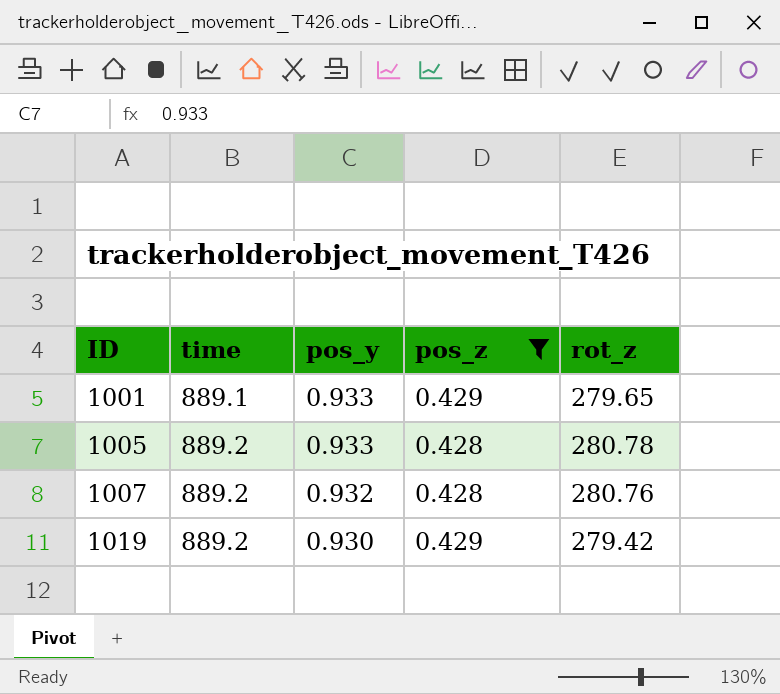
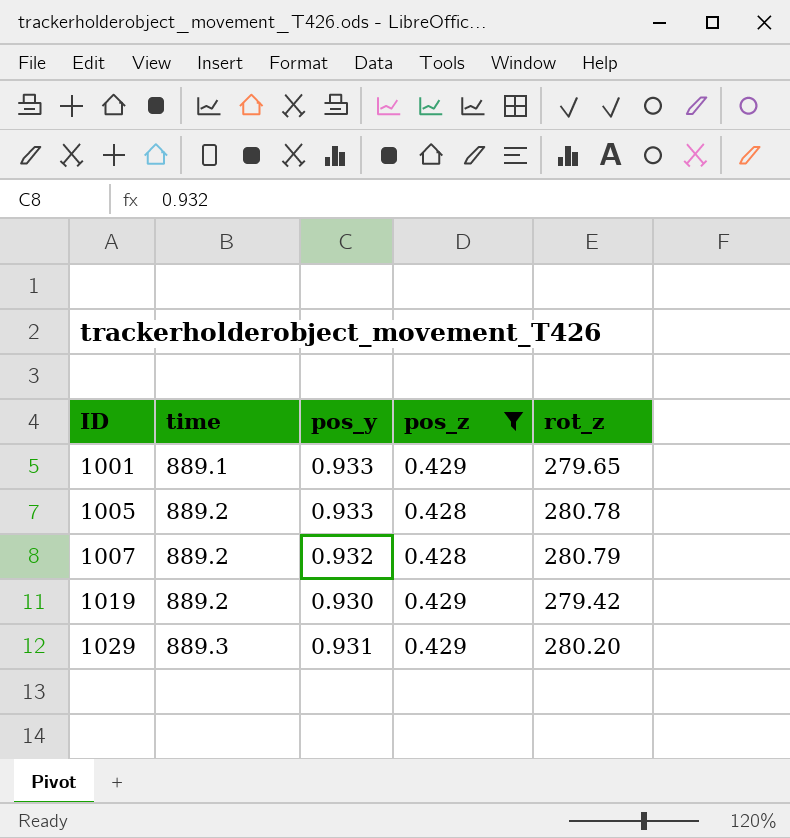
1007 | rot_z: 280.76 -> 280.79
row 1029: none -> 889.3 | 0.931 | 0.429 | 280.20

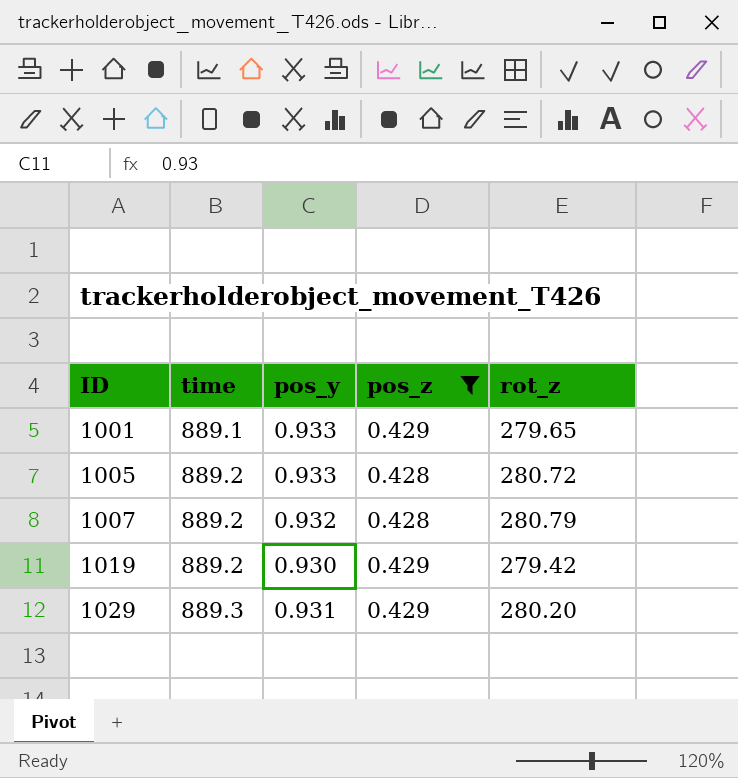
1005 | rot_z: 280.78 -> 280.72

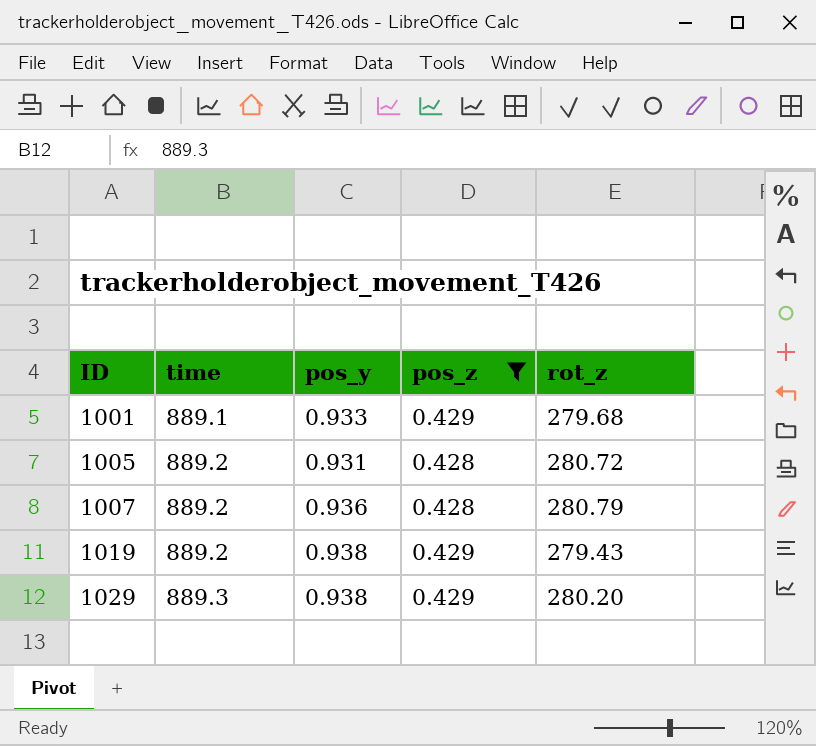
1001 | rot_z: 279.65 -> 279.68
1005 | pos_y: 0.933 -> 0.931
1007 | pos_y: 0.932 -> 0.936
1019 | pos_y: 0.930 -> 0.938
1019 | rot_z: 279.42 -> 279.43
1029 | pos_y: 0.931 -> 0.938

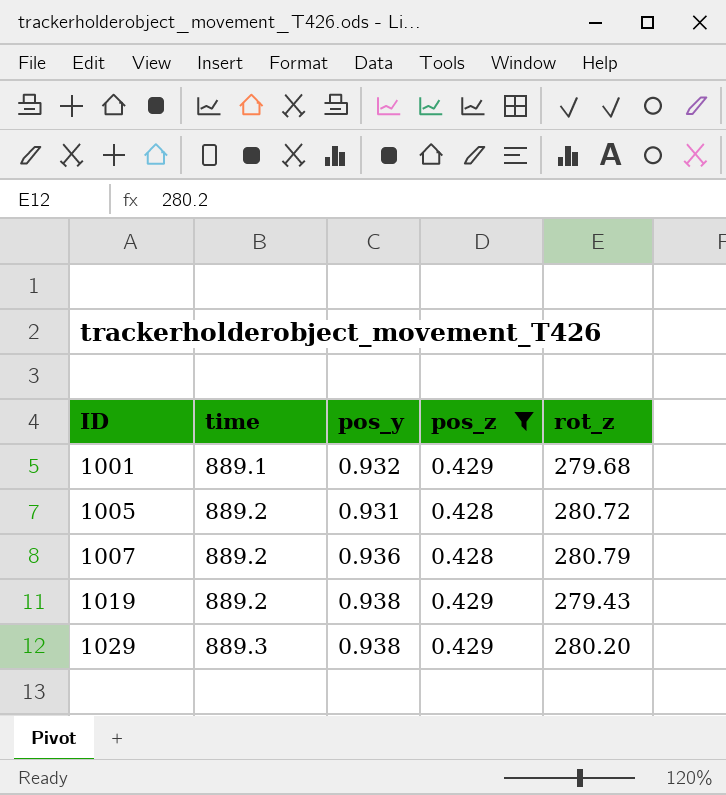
1001 | pos_y: 0.933 -> 0.932

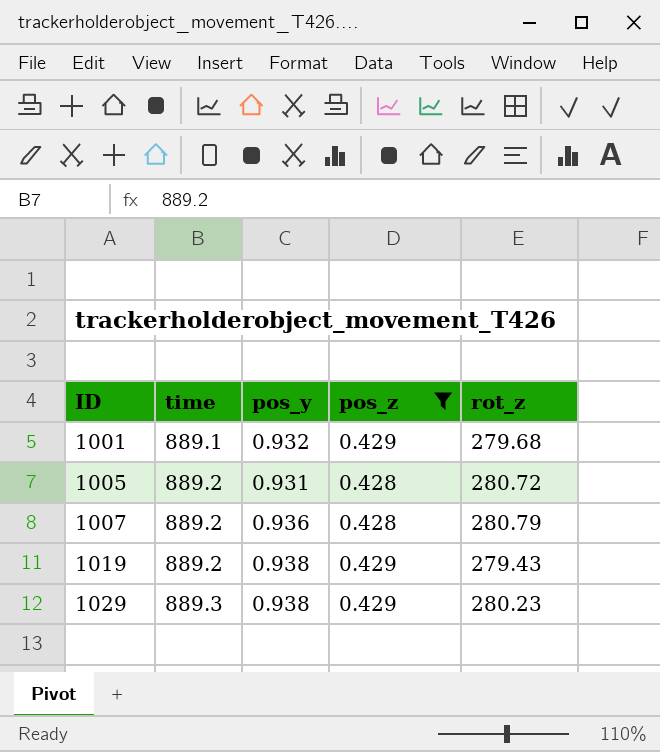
1029 | rot_z: 280.20 -> 280.23

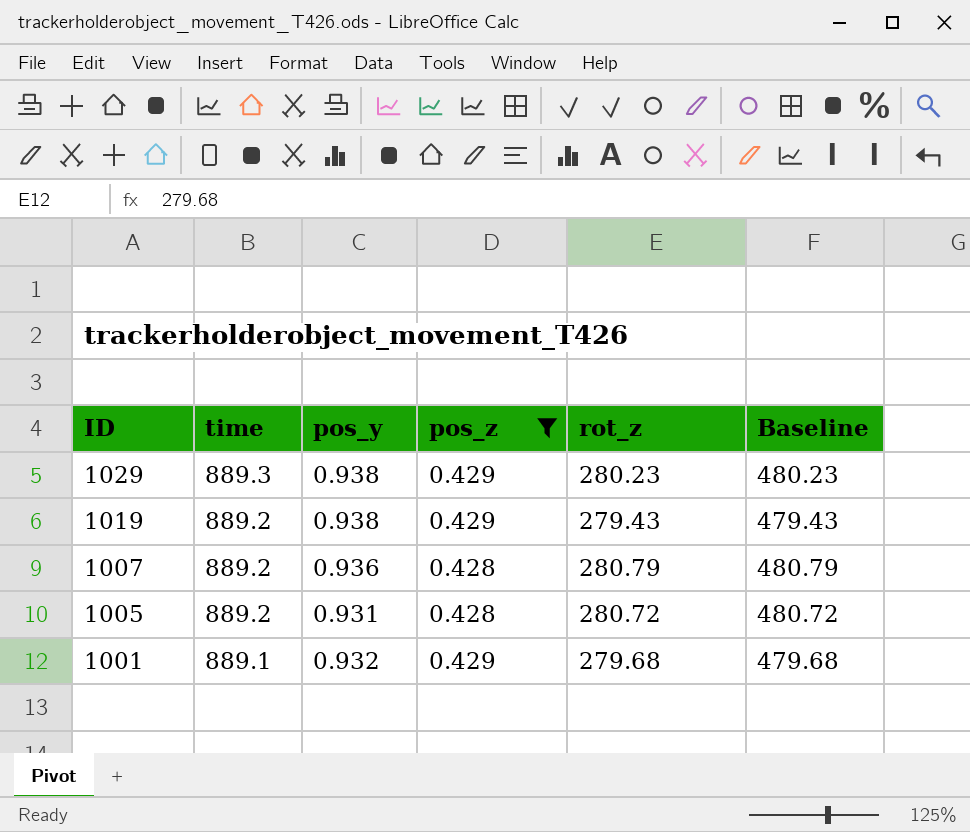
row order: ID ascending -> ID descending
column Baseline | formula: none -> [rot_z] + 200

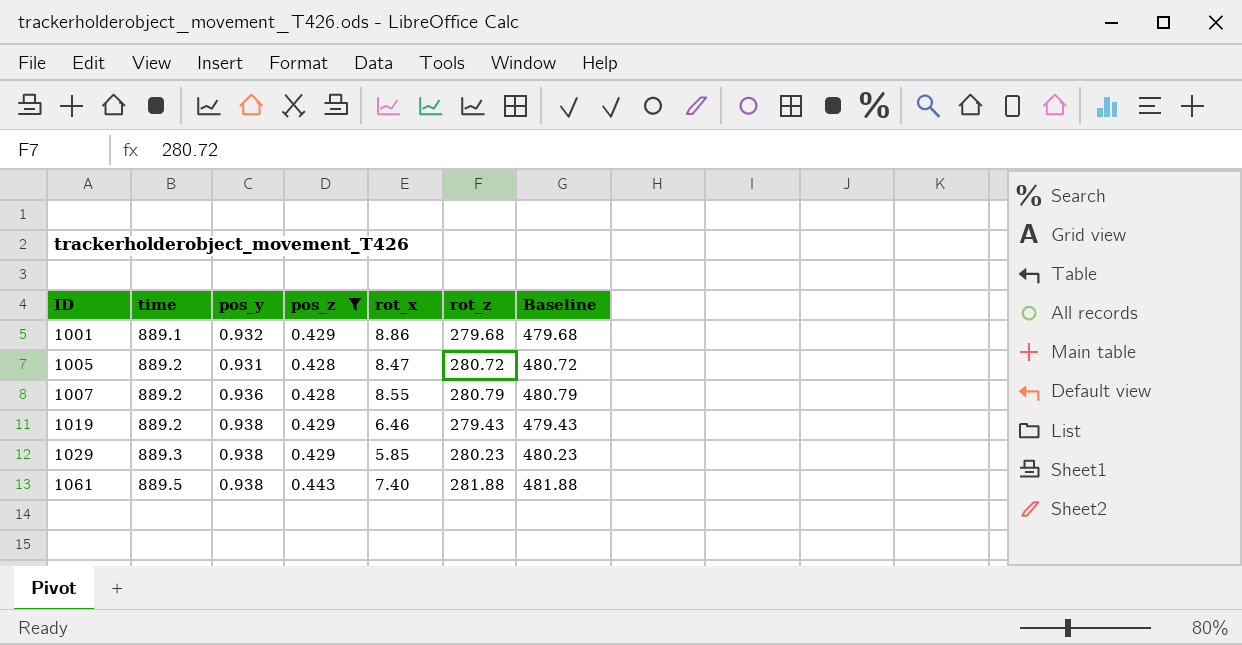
row order: ID descending -> ID ascending
column rot_x | position: none -> 5
row 1061: none -> 889.5 | 0.938 | 0.443 | 7.40 | 281.88 | 481.88

